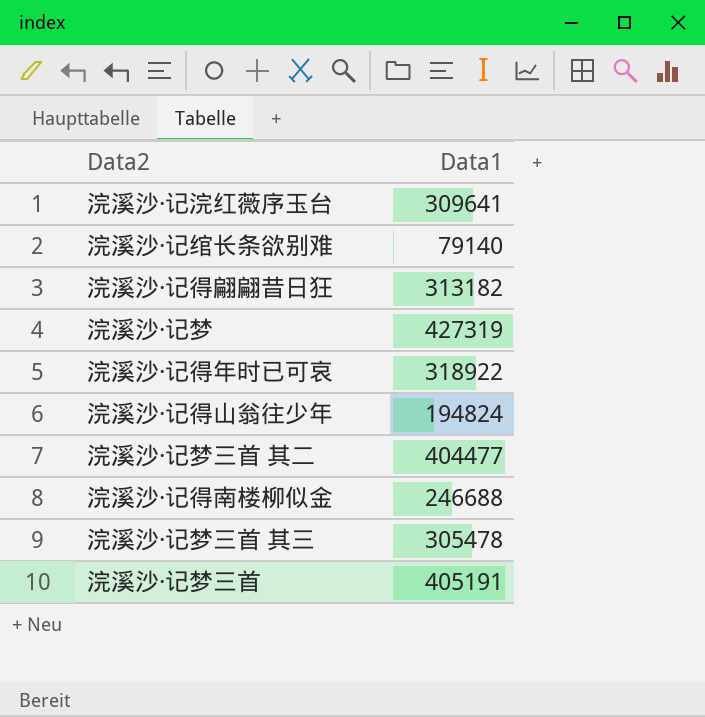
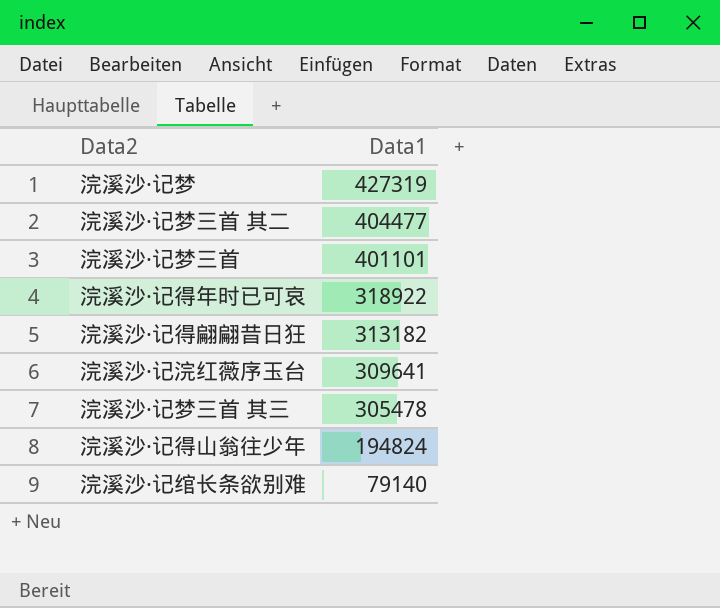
row order: none -> Data1 descending
row 浣溪沙·记得南楼柳似金: 246688 -> none
浣溪沙·记梦三首 | Data1: 405191 -> 401101

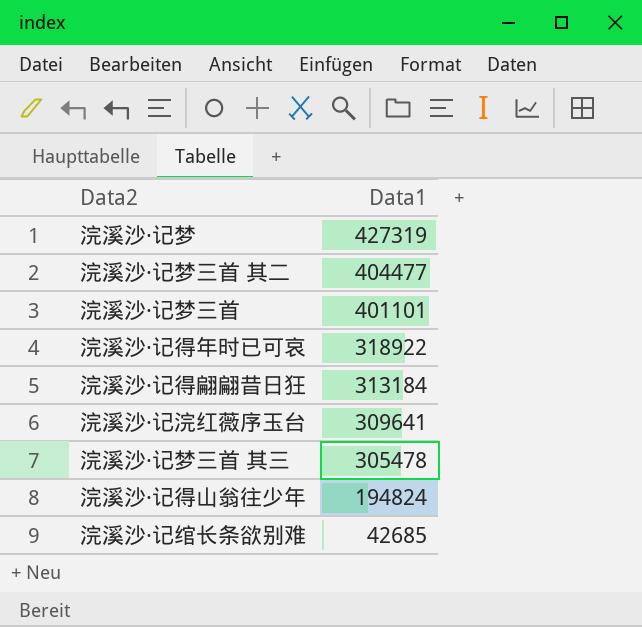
浣溪沙·记得翩翩昔日狂 | Data1: 313182 -> 313184
浣溪沙·记绾长条欲别难 | Data1: 79140 -> 42685

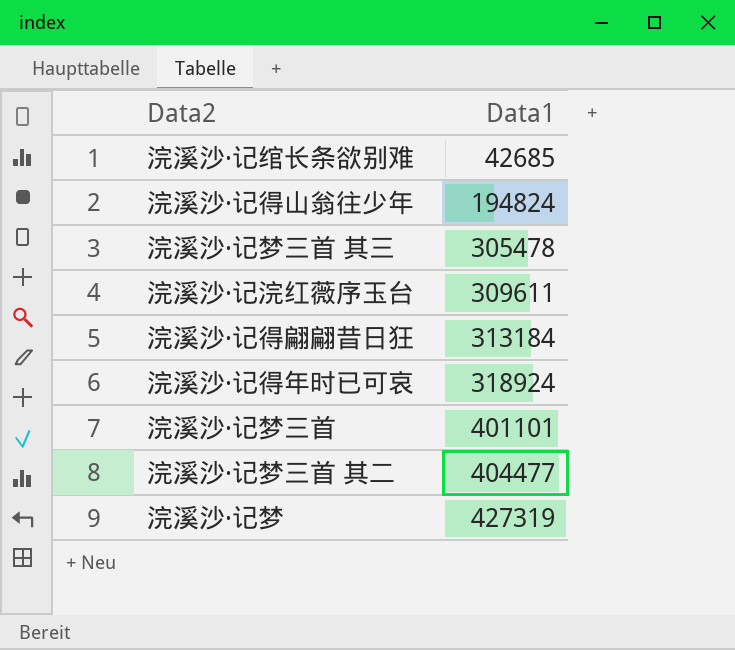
row order: Data1 descending -> Data1 ascending
浣溪沙·记浣红薇序玉台 | Data1: 309641 -> 309611
浣溪沙·记得年时已可哀 | Data1: 318922 -> 318924

